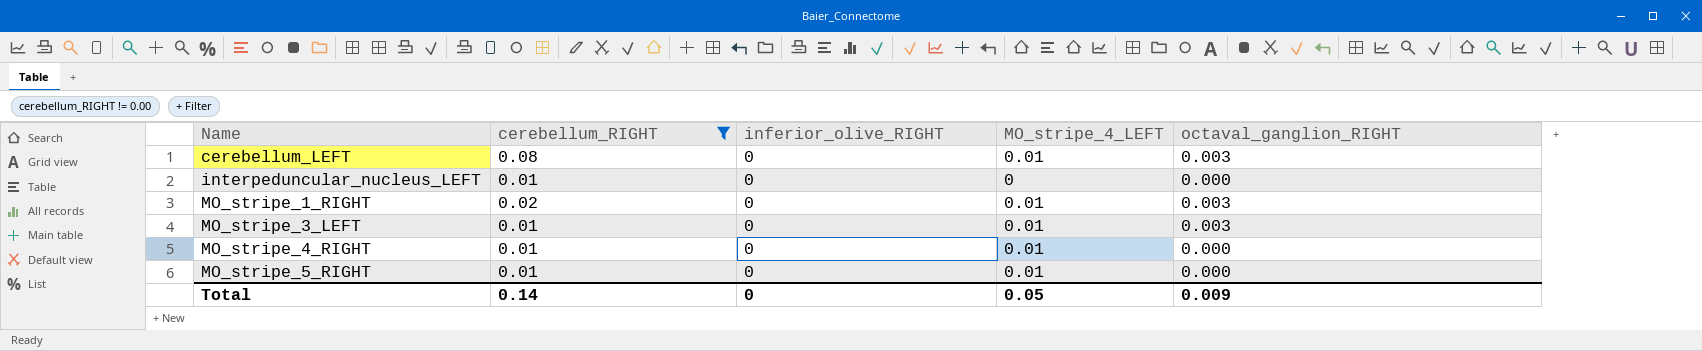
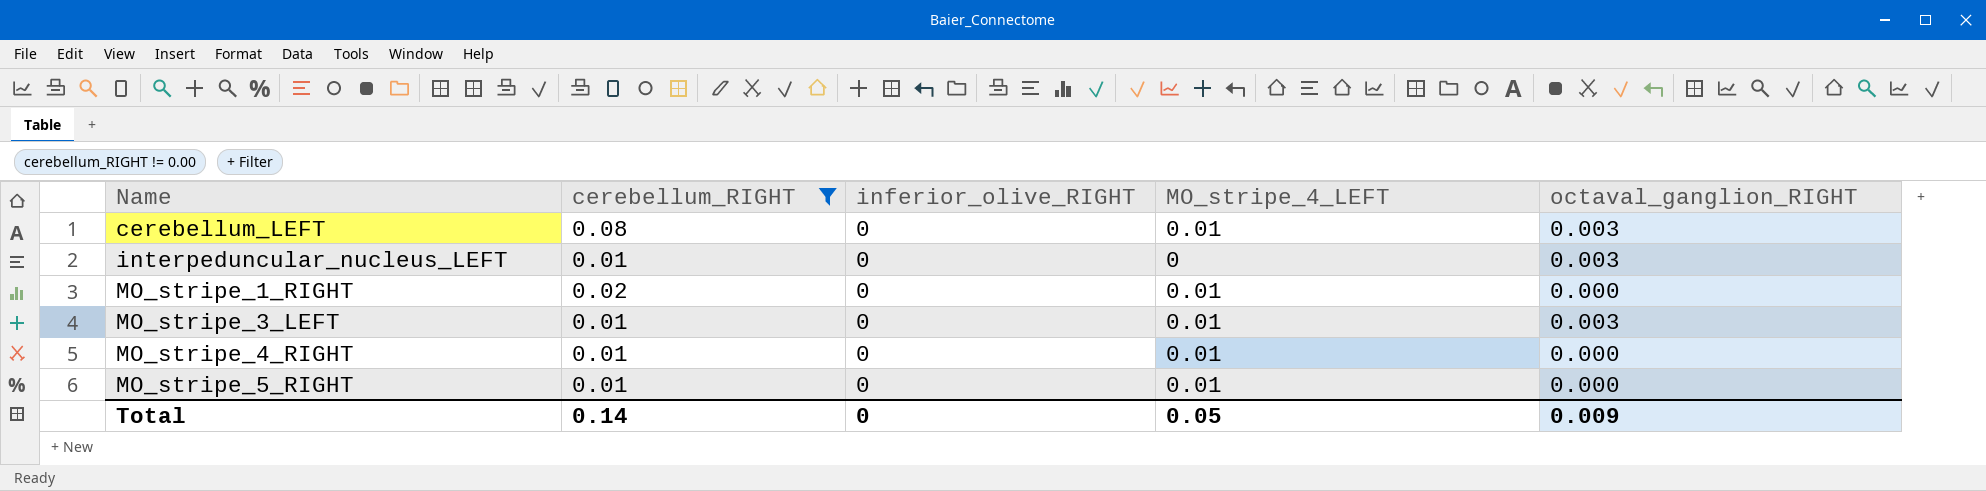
interpeduncular_nucleus_LEFT | octaval_ganglion_RIGHT: 0.000 -> 0.003
MO_stripe_1_RIGHT | octaval_ganglion_RIGHT: 0.003 -> 0.000

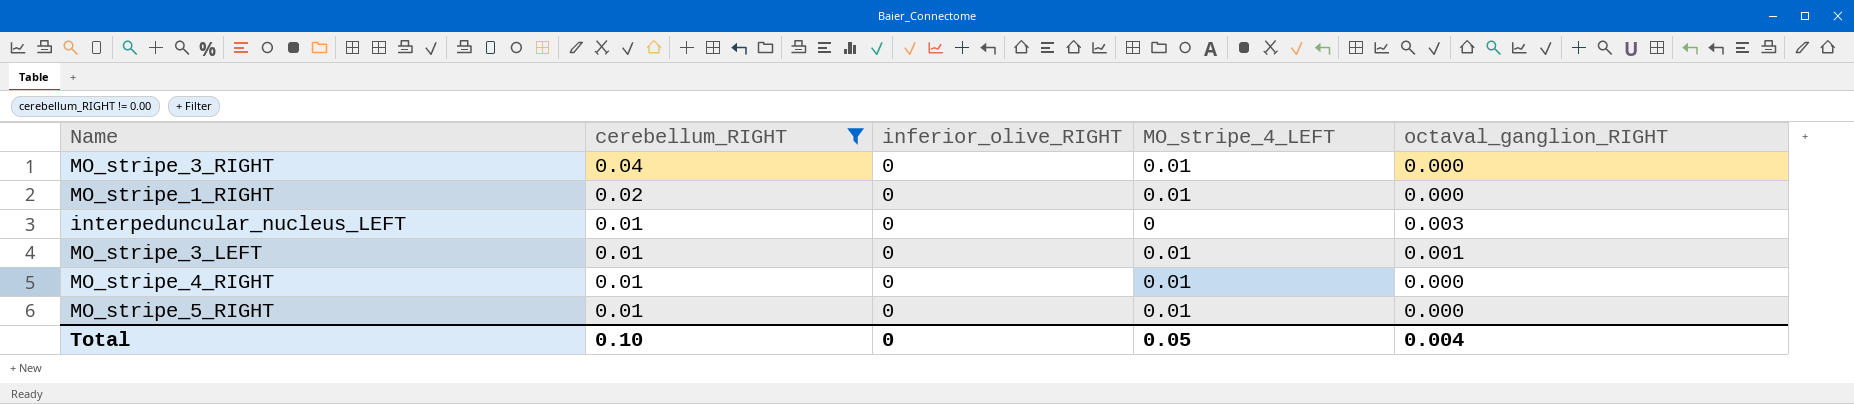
row order: Name ascending -> cerebellum_RIGHT descending
row cerebellum_LEFT: 0.08 | 0 | 0.01 | 0.003 -> none
row MO_stripe_3_RIGHT: none -> 0.04 | 0 | 0.01 | 0.000
MO_stripe_3_LEFT | octaval_ganglion_RIGHT: 0.003 -> 0.001
Total | cerebellum_RIGHT: 0.14 -> 0.10
Total | octaval_ganglion_RIGHT: 0.009 -> 0.004

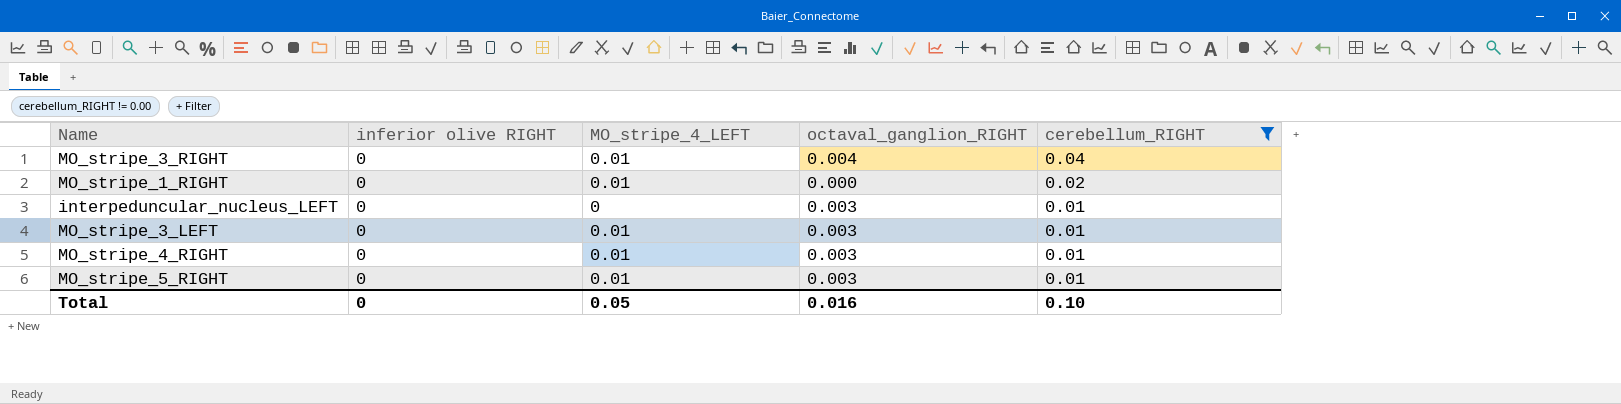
column name: inferior_olive_RIGHT -> inferior olive RIGHT
column cerebellum_RIGHT | position: 2 -> 5
MO_stripe_3_RIGHT | octaval_ganglion_RIGHT: 0.000 -> 0.004
MO_stripe_3_LEFT | octaval_ganglion_RIGHT: 0.001 -> 0.003
MO_stripe_4_RIGHT | octaval_ganglion_RIGHT: 0.000 -> 0.003
MO_stripe_5_RIGHT | octaval_ganglion_RIGHT: 0.000 -> 0.003
Total | octaval_ganglion_RIGHT: 0.004 -> 0.016

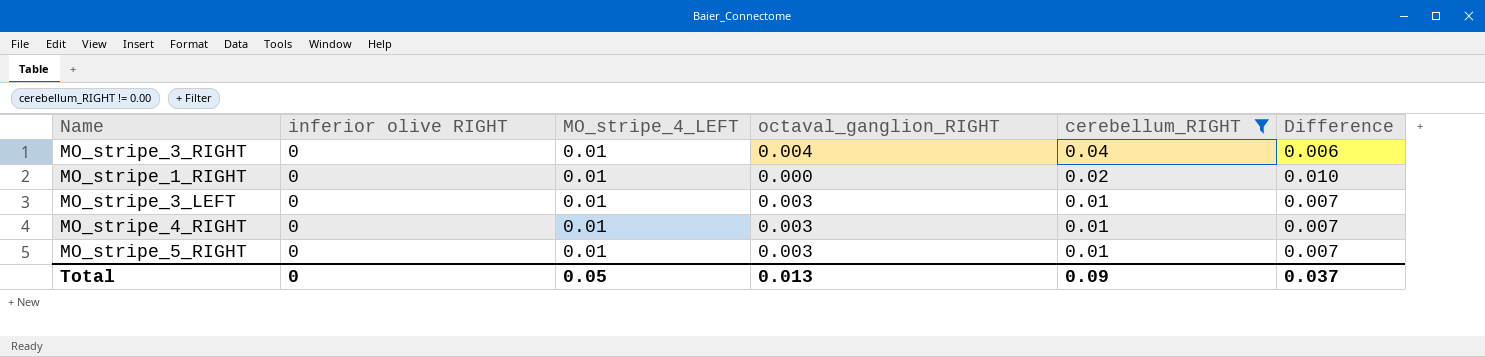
column Difference | formula: none -> [MO_stripe_4_LEFT] - [octaval_ganglion_RIGHT]
row interpeduncular_nucleus_LEFT: 0 | 0 | 0.003 | 0.01 -> none
Total | octaval_ganglion_RIGHT: 0.016 -> 0.013
Total | cerebellum_RIGHT: 0.10 -> 0.09

